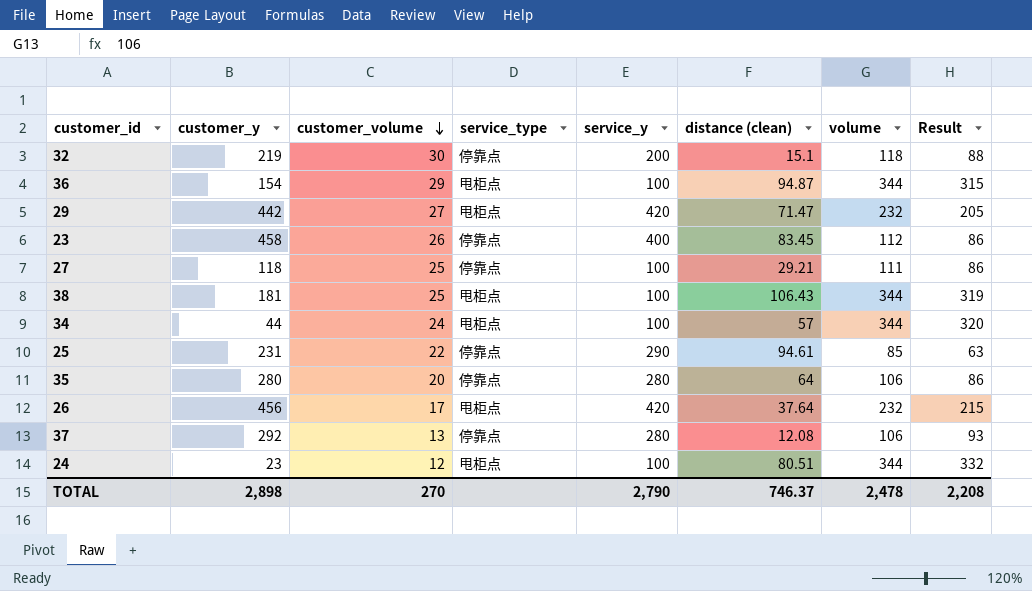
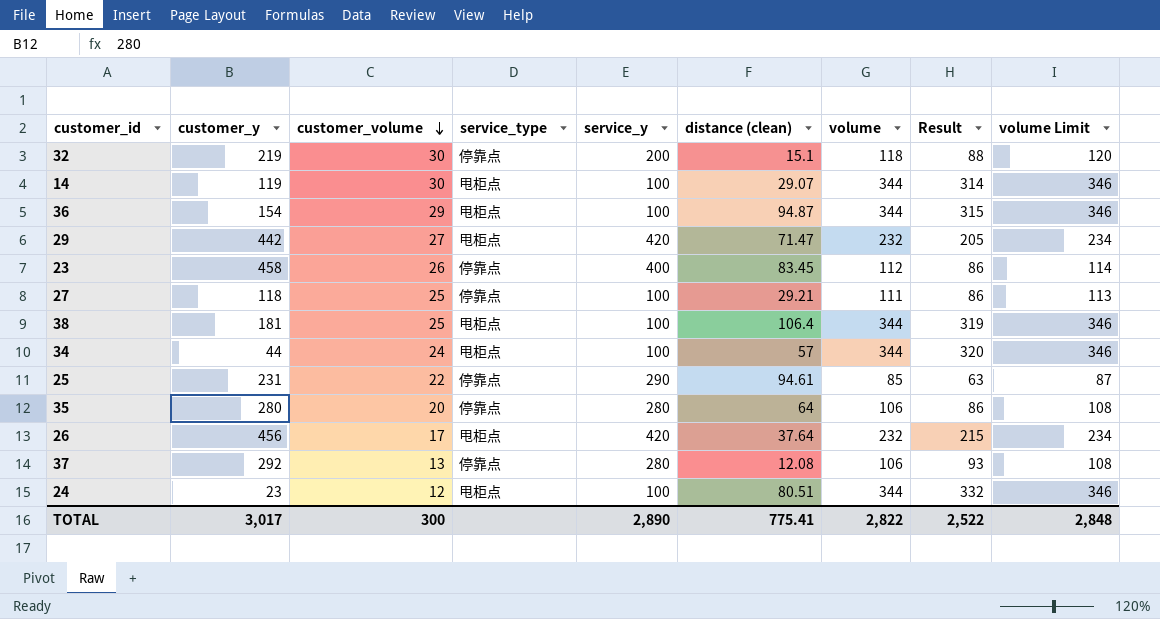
column volume Limit | formula: none -> [volume] + 2
row 14: none -> 119 | 30 | 甩柜点 | 100 | 29.07 | 344 | 314 | 346
38 | distance (clean): 106.43 -> 106.4
TOTAL | customer_y: 2,898 -> 3,017
TOTAL | customer_volume: 270 -> 300
TOTAL | service_y: 2,790 -> 2,890
TOTAL | distance (clean): 746.37 -> 775.41
TOTAL | volume: 2,478 -> 2,822
TOTAL | Result: 2,208 -> 2,522

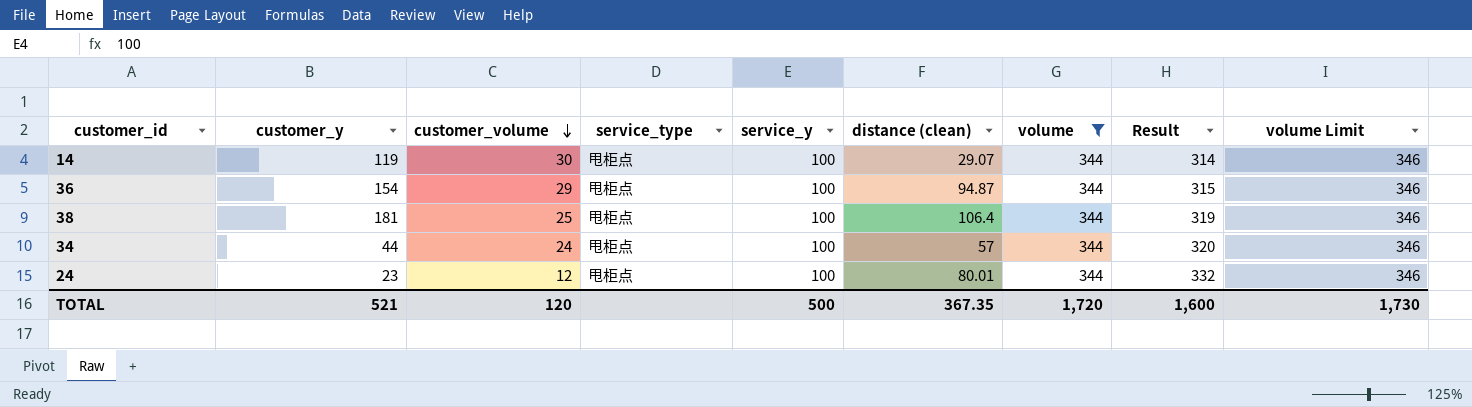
filter: none -> volume = 344
24 | distance (clean): 80.51 -> 80.01
TOTAL | customer_y: 3,017 -> 521
TOTAL | customer_volume: 300 -> 120
TOTAL | service_y: 2,890 -> 500
TOTAL | distance (clean): 775.41 -> 367.35
TOTAL | volume: 2,822 -> 1,720
TOTAL | Result: 2,522 -> 1,600
TOTAL | volume Limit: 2,848 -> 1,730

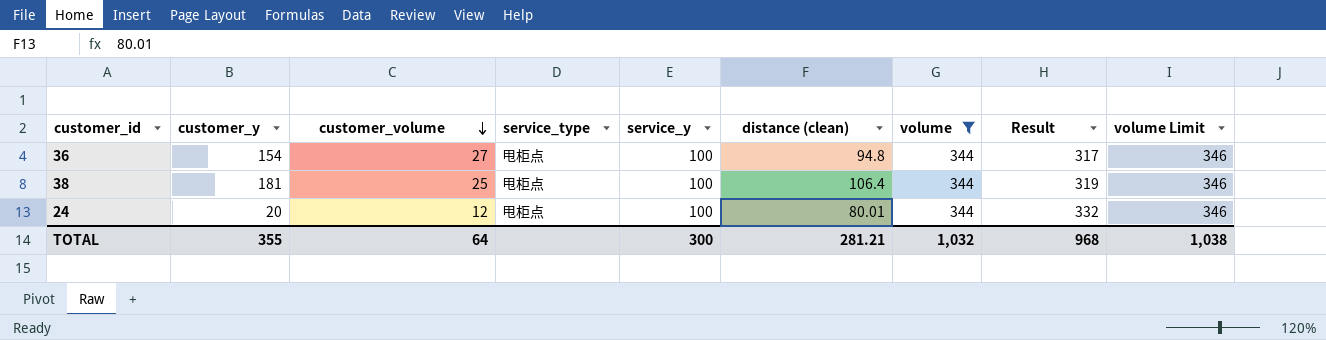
row 14: 119 | 30 | 甩柜点 | 100 | 29.07 | 344 | 314 | 346 -> none
row 34: 44 | 24 | 甩柜点 | 100 | 57 | 344 | 320 | 346 -> none
36 | customer_volume: 29 -> 27
36 | distance (clean): 94.87 -> 94.8
36 | Result: 315 -> 317
24 | customer_y: 23 -> 20
TOTAL | customer_y: 521 -> 355
TOTAL | customer_volume: 120 -> 64
TOTAL | service_y: 500 -> 300
TOTAL | distance (clean): 367.35 -> 281.21
TOTAL | volume: 1,720 -> 1,032
TOTAL | Result: 1,600 -> 968
TOTAL | volume Limit: 1,730 -> 1,038

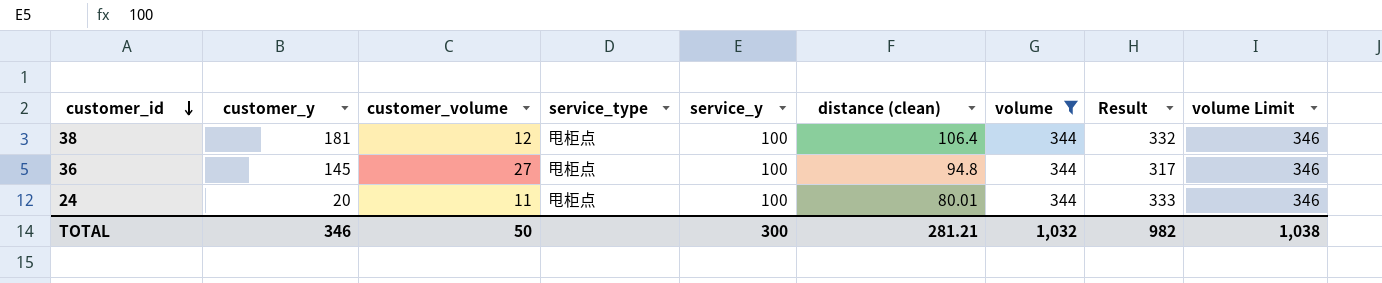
row order: customer_volume descending -> customer_id descending
38 | customer_volume: 25 -> 12
38 | Result: 319 -> 332
36 | customer_y: 154 -> 145
24 | customer_volume: 12 -> 11
24 | Result: 332 -> 333
TOTAL | customer_y: 355 -> 346
TOTAL | customer_volume: 64 -> 50
TOTAL | Result: 968 -> 982

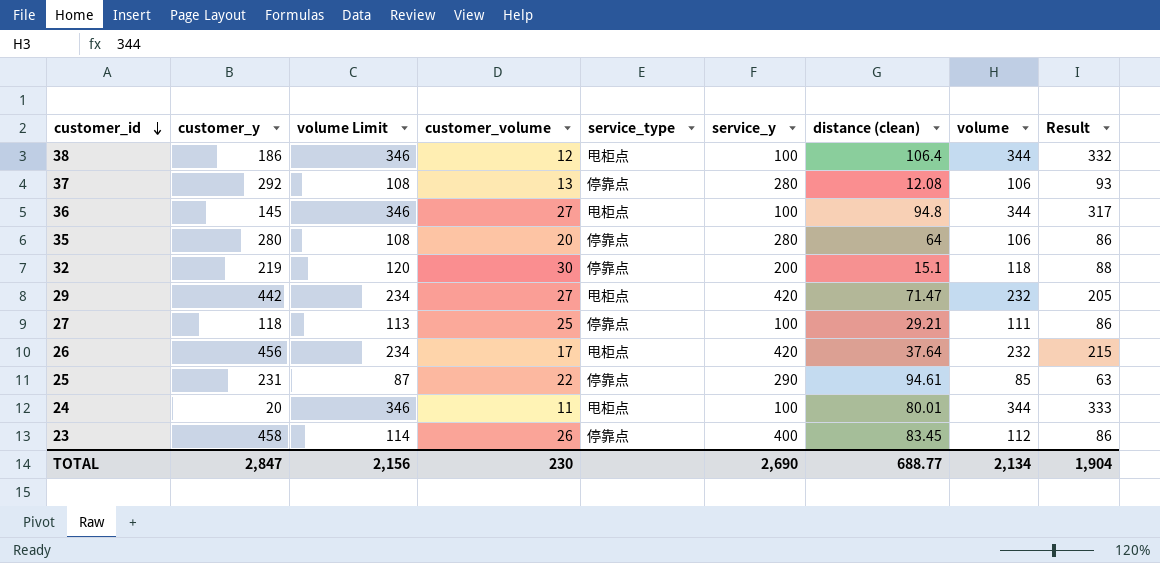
filter: volume = 344 -> none
column volume Limit | position: 9 -> 3
38 | customer_y: 181 -> 186
TOTAL | customer_y: 346 -> 2,847
TOTAL | volume Limit: 1,038 -> 2,156
TOTAL | customer_volume: 50 -> 230
TOTAL | service_y: 300 -> 2,690
TOTAL | distance (clean): 281.21 -> 688.77
TOTAL | volume: 1,032 -> 2,134
TOTAL | Result: 982 -> 1,904

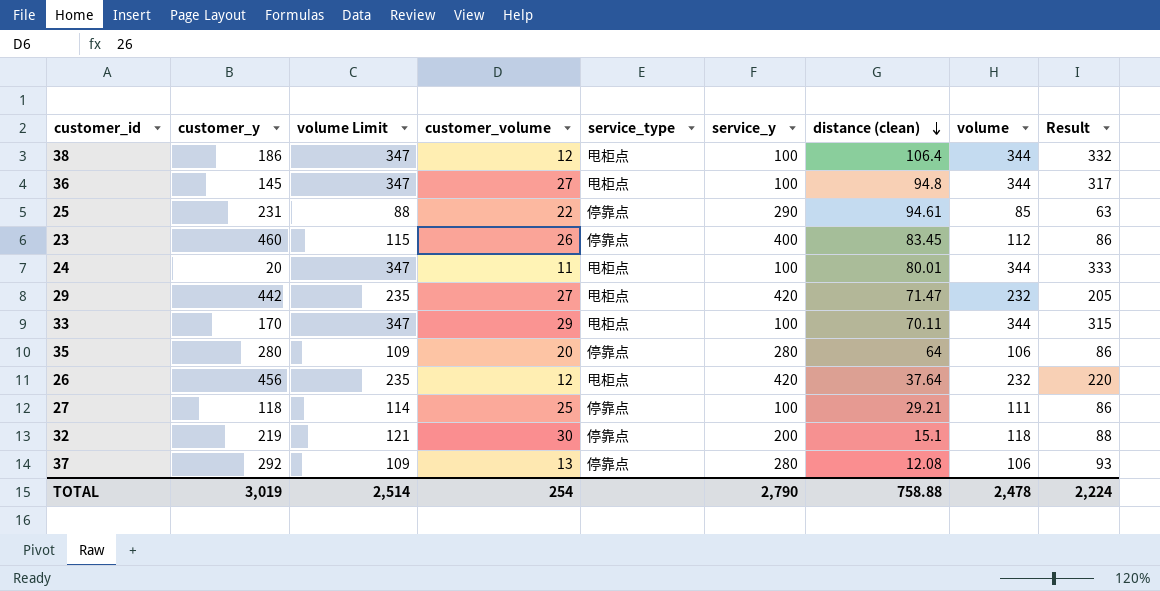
row order: customer_id descending -> distance (clean) descending
column volume Limit | formula: [volume] + 2 -> [volume] + 3
23 | customer_y: 458 -> 460
row 33: none -> 170 | 347 | 29 | 甩柜点 | 100 | 70.11 | 344 | 315
26 | customer_volume: 17 -> 12
26 | Result: 215 -> 220
TOTAL | customer_y: 2,847 -> 3,019
TOTAL | volume Limit: 2,156 -> 2,514
TOTAL | customer_volume: 230 -> 254
TOTAL | service_y: 2,690 -> 2,790
TOTAL | distance (clean): 688.77 -> 758.88
TOTAL | volume: 2,134 -> 2,478
TOTAL | Result: 1,904 -> 2,224

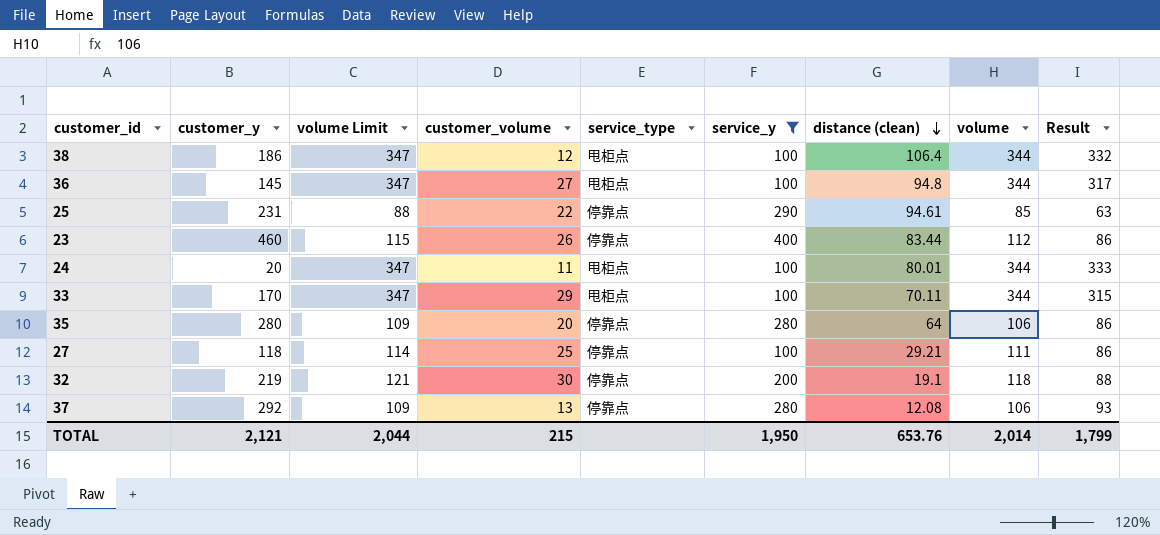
filter: none -> service_y != 420
23 | distance (clean): 83.45 -> 83.44
32 | distance (clean): 15.1 -> 19.1
TOTAL | customer_y: 3,019 -> 2,121
TOTAL | volume Limit: 2,514 -> 2,044
TOTAL | customer_volume: 254 -> 215
TOTAL | service_y: 2,790 -> 1,950
TOTAL | distance (clean): 758.88 -> 653.76
TOTAL | volume: 2,478 -> 2,014
TOTAL | Result: 2,224 -> 1,799

